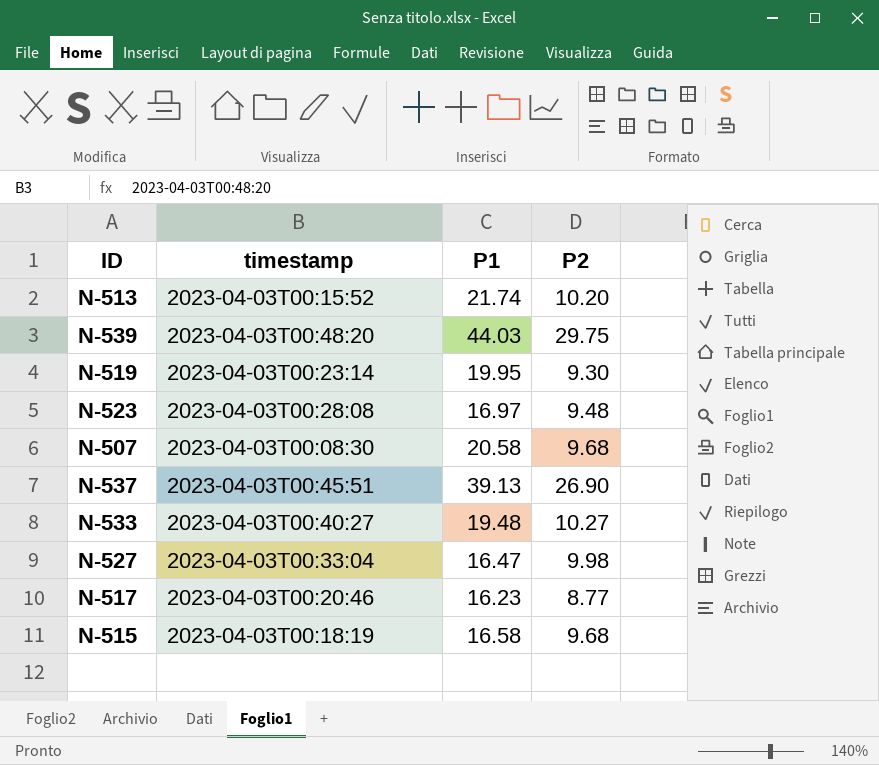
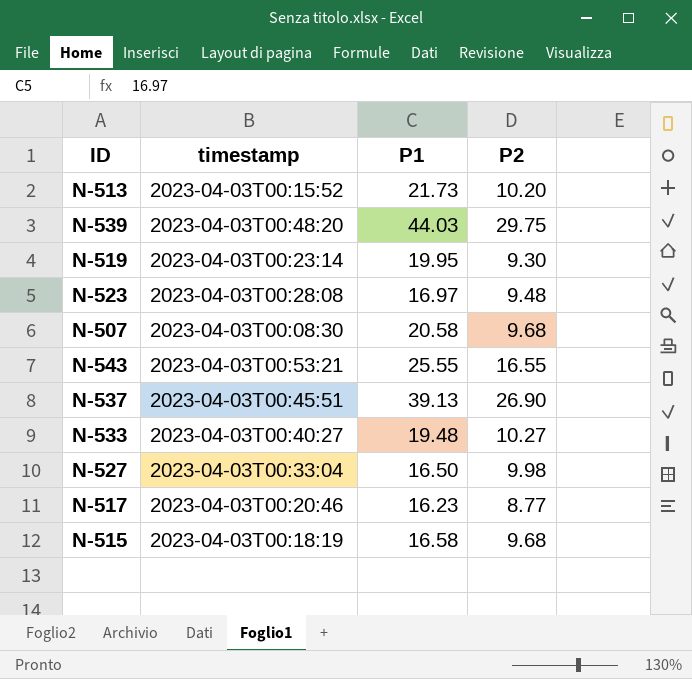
N-513 | P1: 21.74 -> 21.73
row N-543: none -> 2023-04-03T00:53:21 | 25.55 | 16.55
N-527 | P1: 16.47 -> 16.50

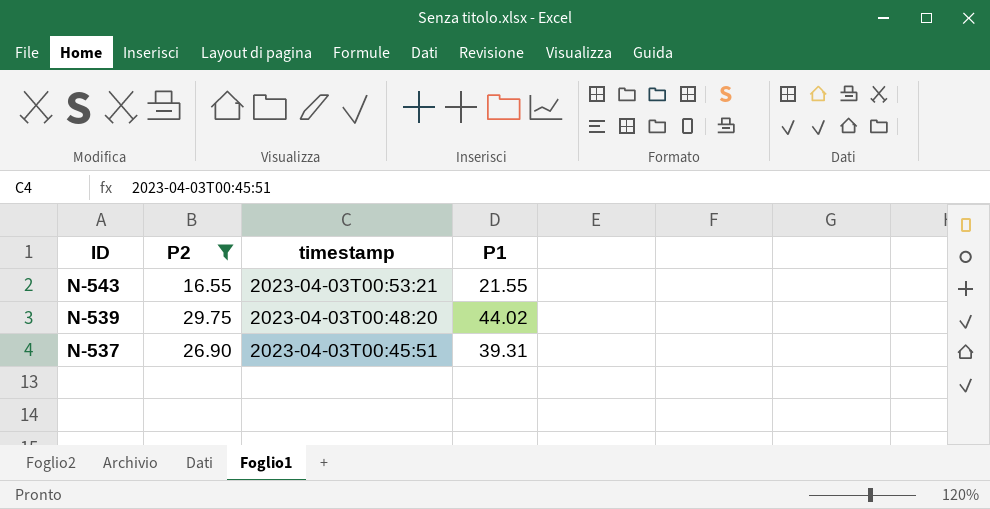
filter: none -> P2 >= 16.55
row order: none -> ID descending
column P2 | position: 4 -> 2
N-543 | P1: 25.55 -> 21.55
N-539 | P1: 44.03 -> 44.02
N-537 | P1: 39.13 -> 39.31

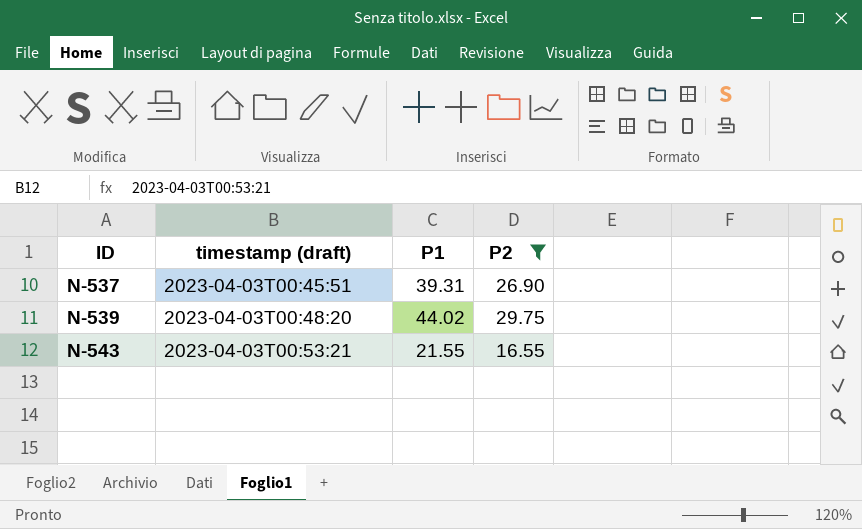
row order: ID descending -> ID ascending
column name: timestamp -> timestamp (draft)
column P2 | position: 2 -> 4

